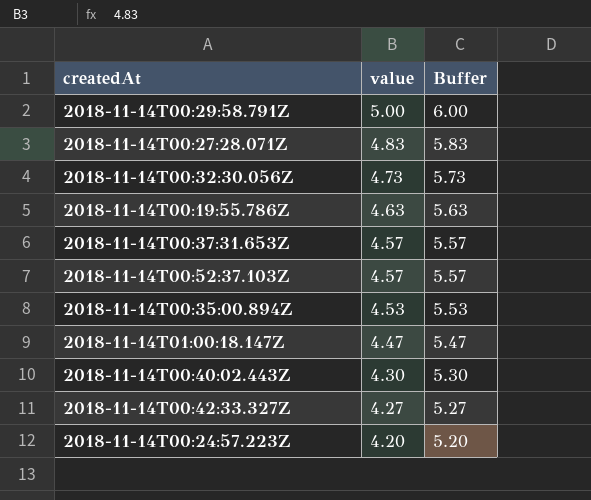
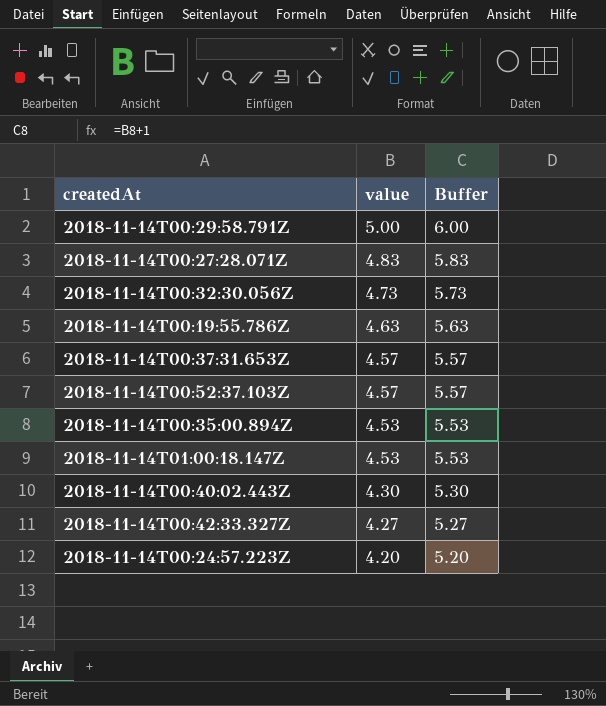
2018-11-14T01:00:18.147Z | value: 4.47 -> 4.53
2018-11-14T01:00:18.147Z | Buffer: 5.47 -> 5.53

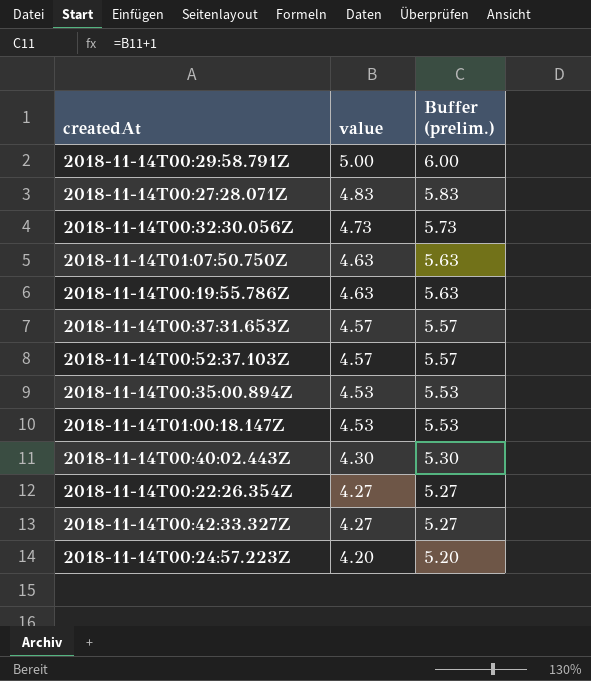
column name: Buffer -> Buffer (prelim.)
row 2018-11-14T01:07:50.750Z: none -> 4.63 | 5.63
row 2018-11-14T00:22:26.354Z: none -> 4.27 | 5.27

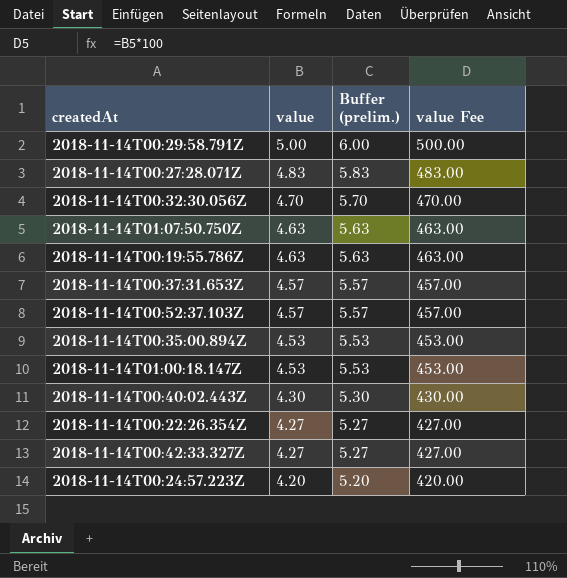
column value Fee | formula: none -> [value] * 100
2018-11-14T00:32:30.056Z | value: 4.73 -> 4.70
2018-11-14T00:32:30.056Z | Buffer (prelim.): 5.73 -> 5.70

